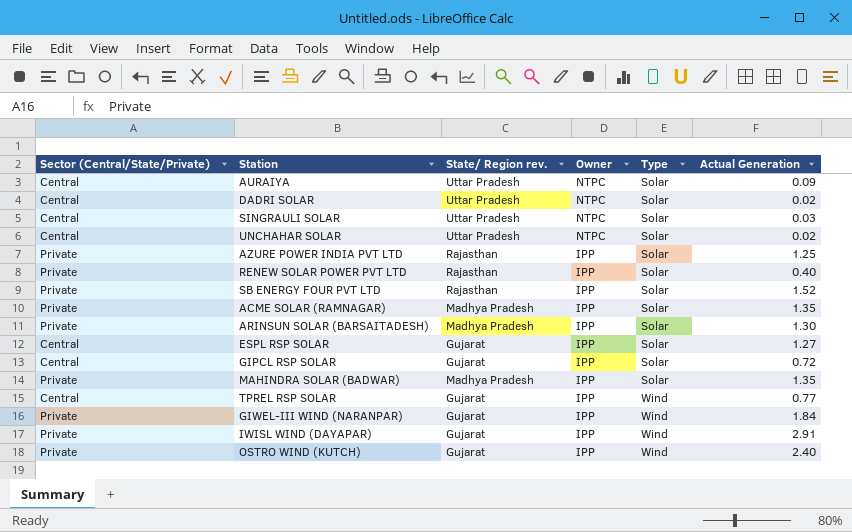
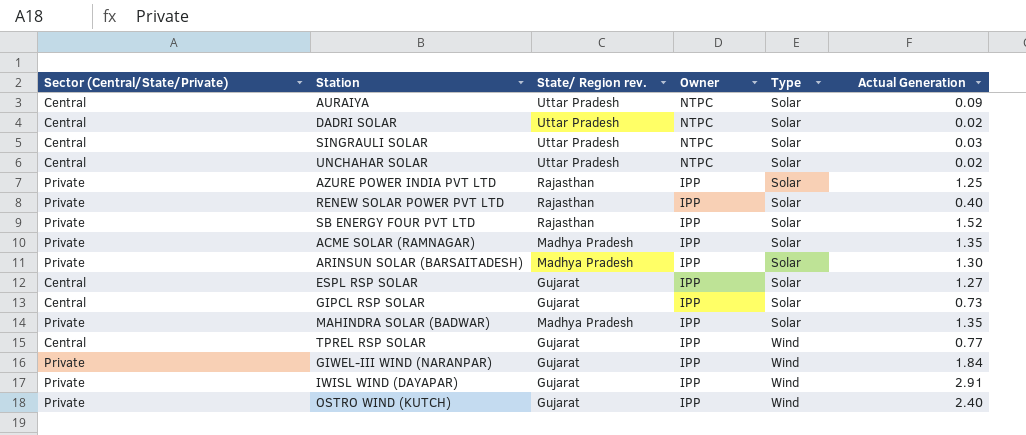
GIPCL RSP SOLAR | Actual Generation: 0.72 -> 0.73

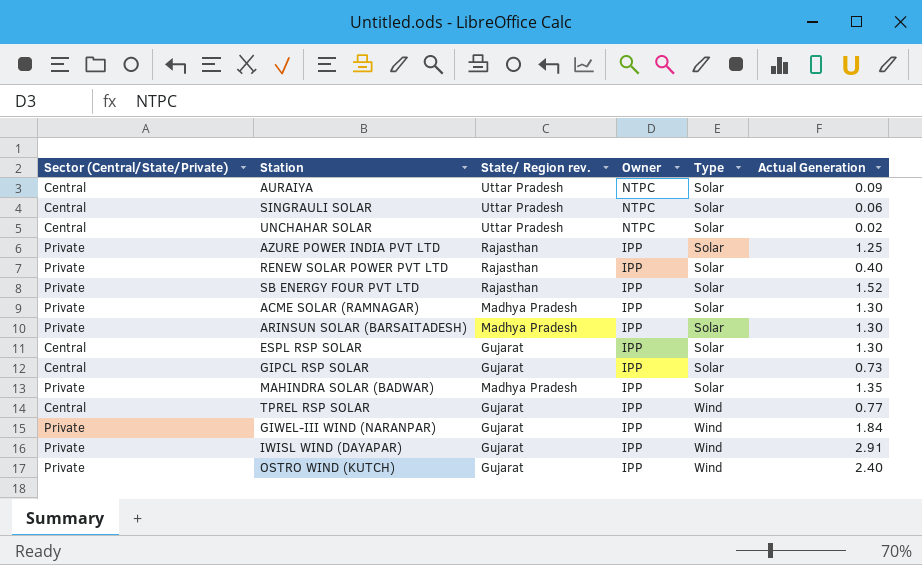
row DADRI SOLAR: Central | Uttar Pradesh | NTPC | Solar | 0.02 -> none
SINGRAULI SOLAR | Actual Generation: 0.03 -> 0.06
ACME SOLAR (RAMNAGAR) | Actual Generation: 1.35 -> 1.30
ESPL RSP SOLAR | Actual Generation: 1.27 -> 1.30

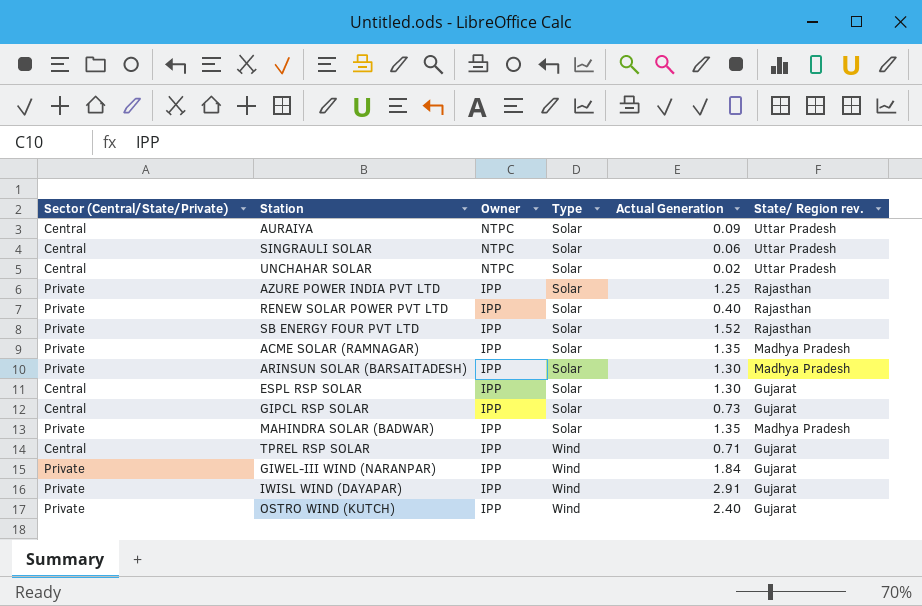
column State/ Region rev. | position: 3 -> 6
ACME SOLAR (RAMNAGAR) | Actual Generation: 1.30 -> 1.35
TPREL RSP SOLAR | Actual Generation: 0.77 -> 0.71

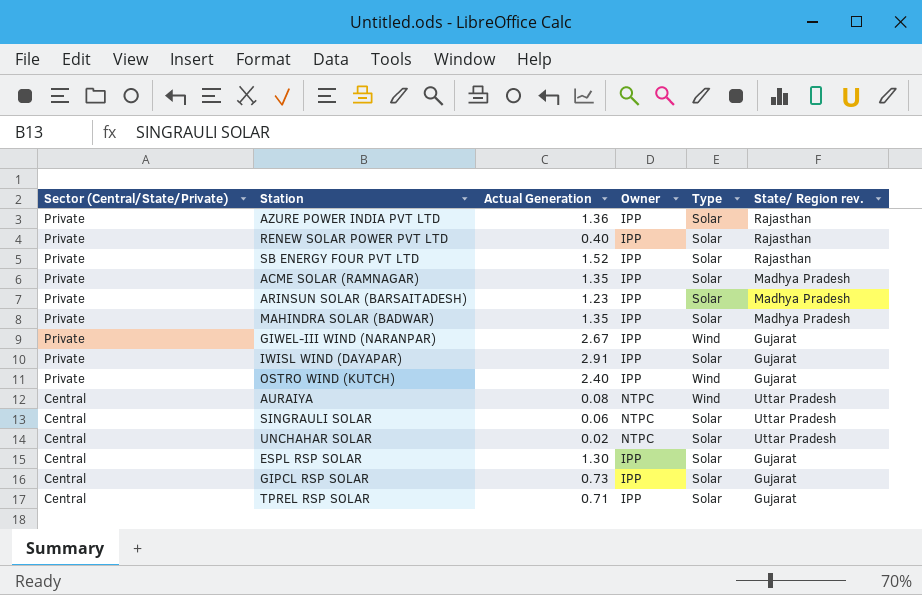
row order: Owner descending -> Sector (Central/State/Private) descending
column Actual Generation | position: 5 -> 3
AZURE POWER INDIA PVT LTD | Actual Generation: 1.25 -> 1.36
ARINSUN SOLAR (BARSAITADESH) | Actual Generation: 1.30 -> 1.23
GIWEL-III WIND (NARANPAR) | Actual Generation: 1.84 -> 2.67
IWISL WIND (DAYAPAR) | Type: Wind -> Solar
AURAIYA | Actual Generation: 0.09 -> 0.08
AURAIYA | Type: Solar -> Wind
TPREL RSP SOLAR | Type: Wind -> Solar

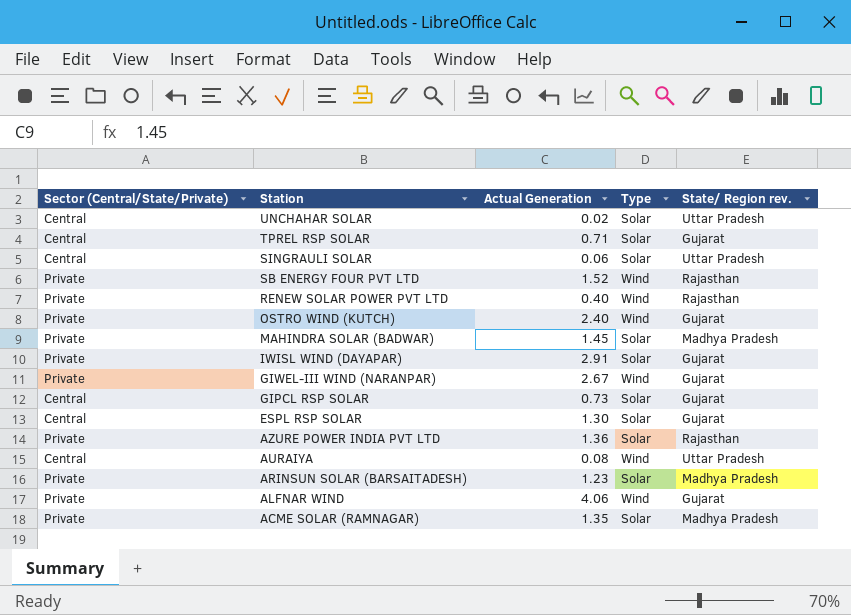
row order: Sector (Central/State/Private) descending -> Station descending
column Owner | position: 4 -> none
SB ENERGY FOUR PVT LTD | Type: Solar -> Wind
RENEW SOLAR POWER PVT LTD | Type: Solar -> Wind
MAHINDRA SOLAR (BADWAR) | Actual Generation: 1.35 -> 1.45
row ALFNAR WIND: none -> Private | 4.06 | Wind | Gujarat

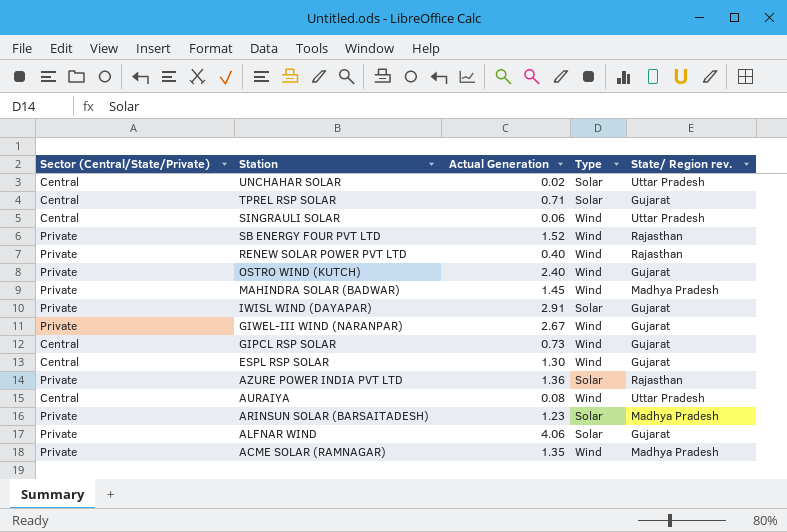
SINGRAULI SOLAR | Type: Solar -> Wind
MAHINDRA SOLAR (BADWAR) | Type: Solar -> Wind
GIPCL RSP SOLAR | Type: Solar -> Wind
ESPL RSP SOLAR | Type: Solar -> Wind
ALFNAR WIND | Type: Wind -> Solar
ACME SOLAR (RAMNAGAR) | Type: Solar -> Wind

